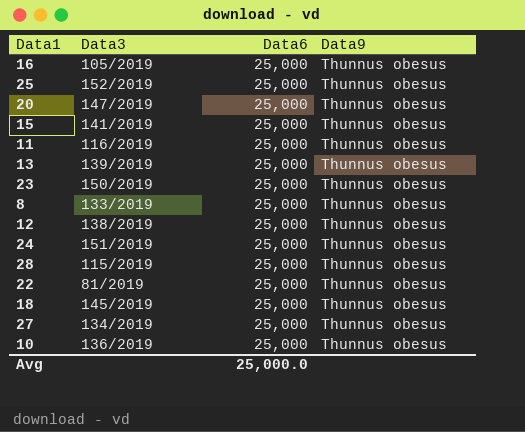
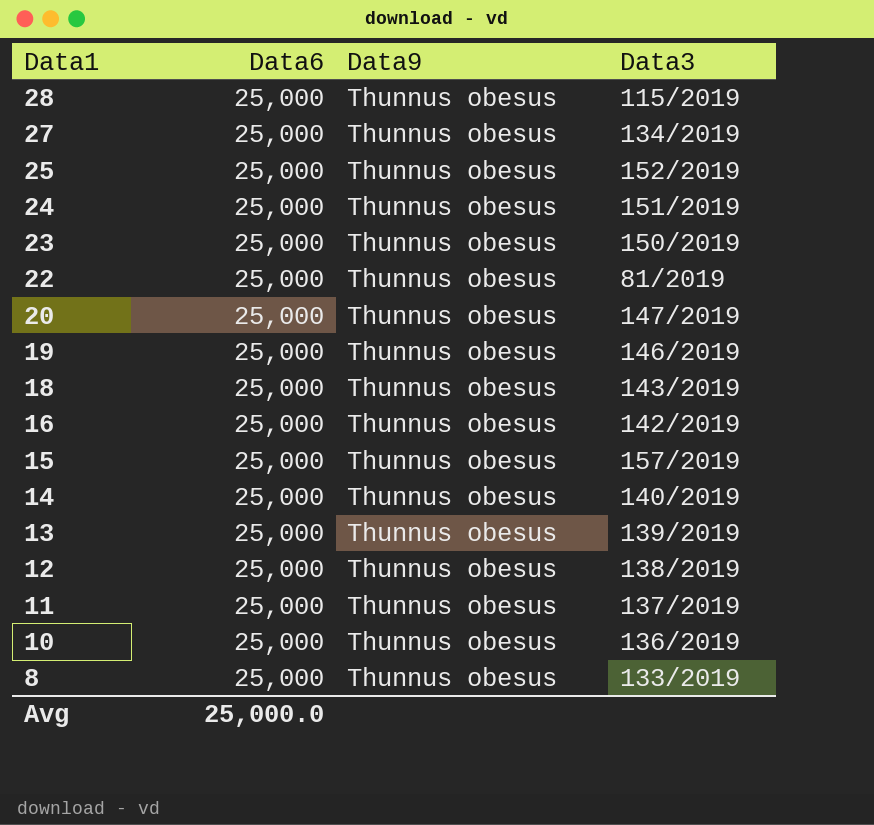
row order: none -> Data1 descending
column Data3 | position: 2 -> 4
row 19: none -> 25,000 | Thunnus obesus | 146/2019
18 | Data3: 145/2019 -> 143/2019
16 | Data3: 105/2019 -> 142/2019
15 | Data3: 141/2019 -> 157/2019
row 14: none -> 25,000 | Thunnus obesus | 140/2019
11 | Data3: 116/2019 -> 137/2019

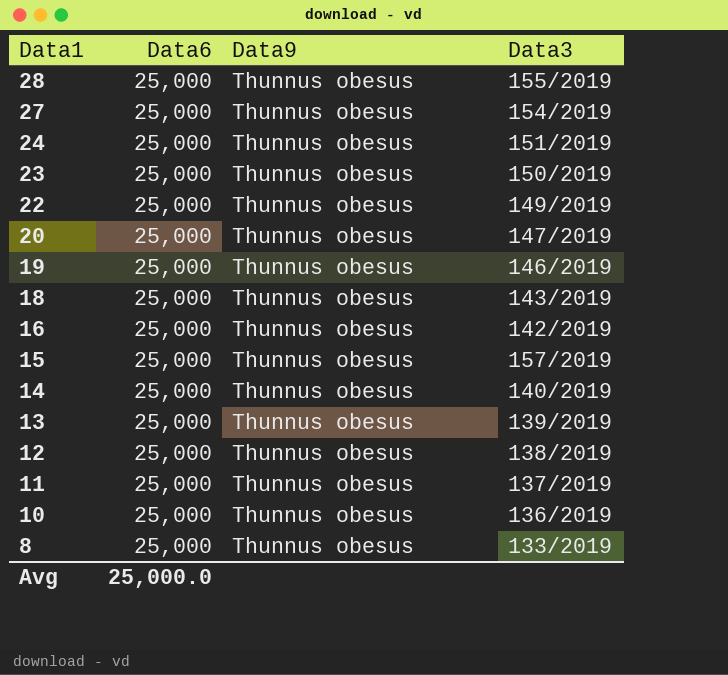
row 25: 25,000 | Thunnus obesus | 152/2019 -> none
28 | Data3: 115/2019 -> 155/2019
27 | Data3: 134/2019 -> 154/2019
22 | Data3: 81/2019 -> 149/2019

